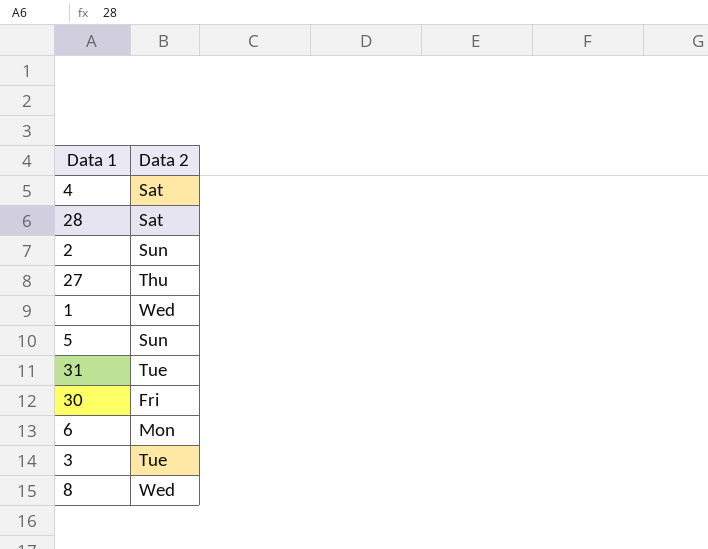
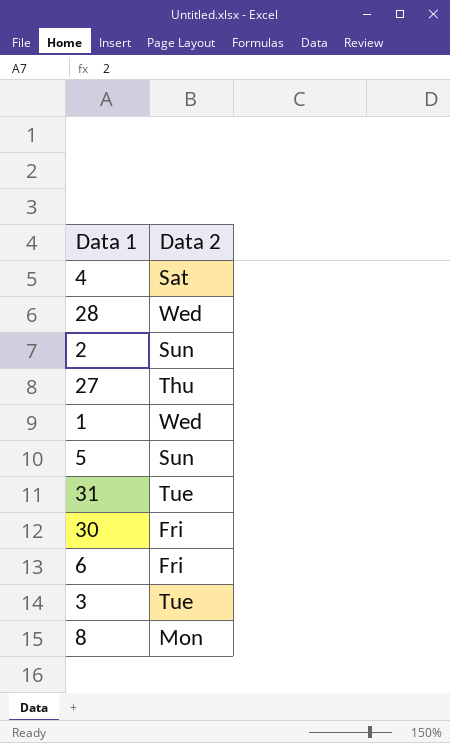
28 | Data 2: Sat -> Wed
6 | Data 2: Mon -> Fri
8 | Data 2: Wed -> Mon

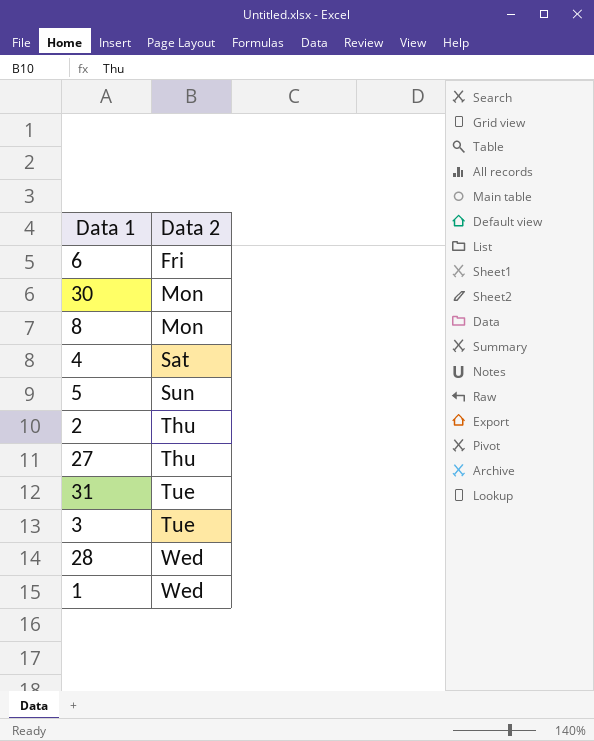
row order: none -> Data 2 ascending
30 | Data 2: Fri -> Mon
2 | Data 2: Sun -> Thu

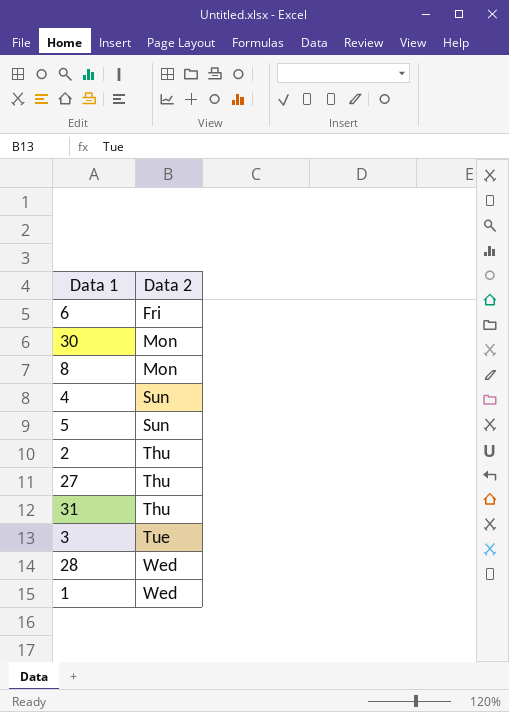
4 | Data 2: Sat -> Sun
31 | Data 2: Tue -> Thu

